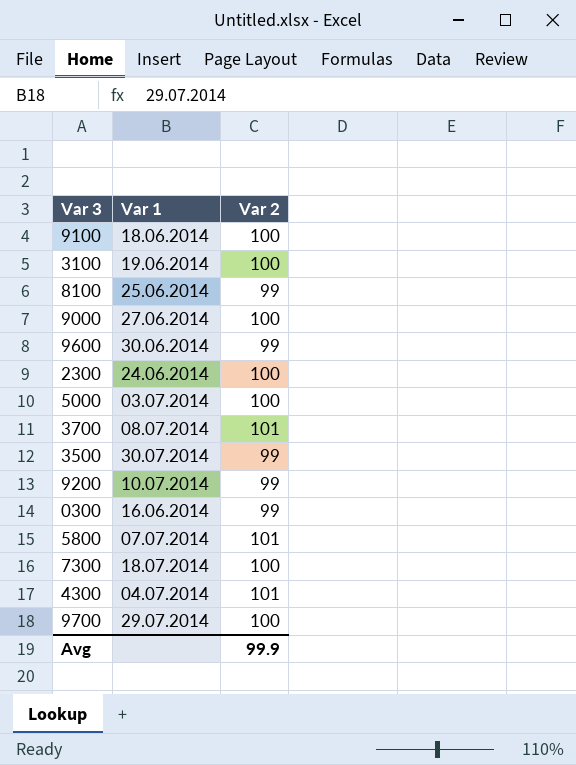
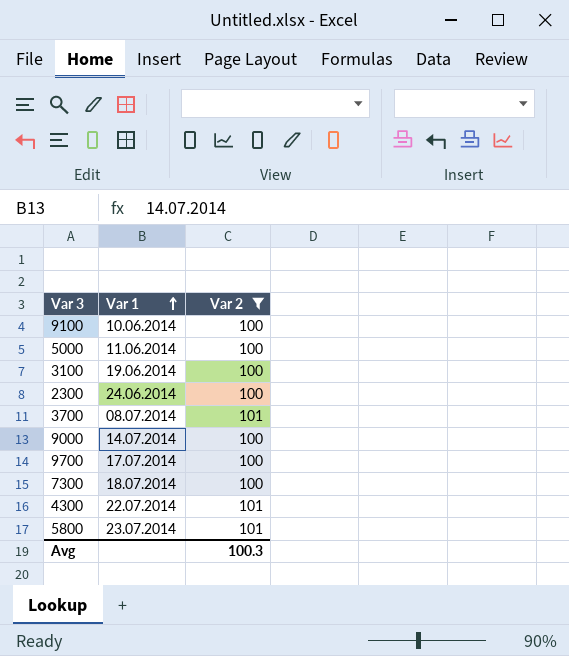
filter: none -> Var 2 != 99
row order: none -> Var 1 ascending
9100 | Var 1: 18.06.2014 -> 10.06.2014
5000 | Var 1: 03.07.2014 -> 11.06.2014
9000 | Var 1: 27.06.2014 -> 14.07.2014
9700 | Var 1: 29.07.2014 -> 17.07.2014
4300 | Var 1: 04.07.2014 -> 22.07.2014
5800 | Var 1: 07.07.2014 -> 23.07.2014
Avg | Var 2: 99.9 -> 100.3

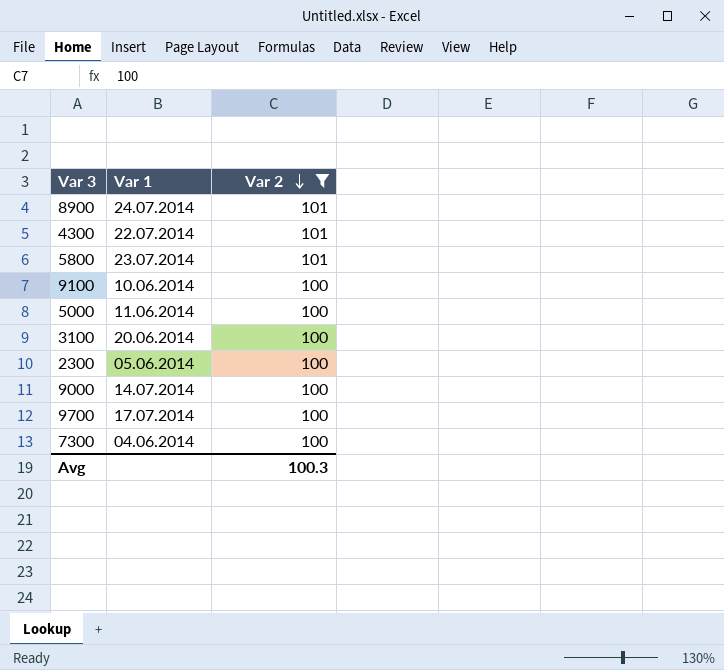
row order: Var 1 ascending -> Var 2 descending
row 3700: 08.07.2014 | 101 -> none
row 8900: none -> 24.07.2014 | 101
3100 | Var 1: 19.06.2014 -> 20.06.2014
2300 | Var 1: 24.06.2014 -> 05.06.2014
7300 | Var 1: 18.07.2014 -> 04.06.2014

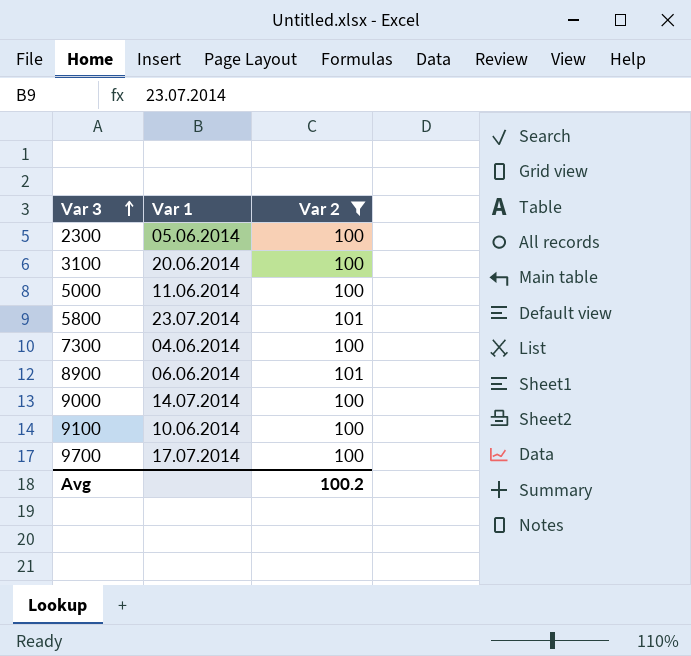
row order: Var 2 descending -> Var 3 ascending
row 4300: 22.07.2014 | 101 -> none
8900 | Var 1: 24.07.2014 -> 06.06.2014
Avg | Var 2: 100.3 -> 100.2

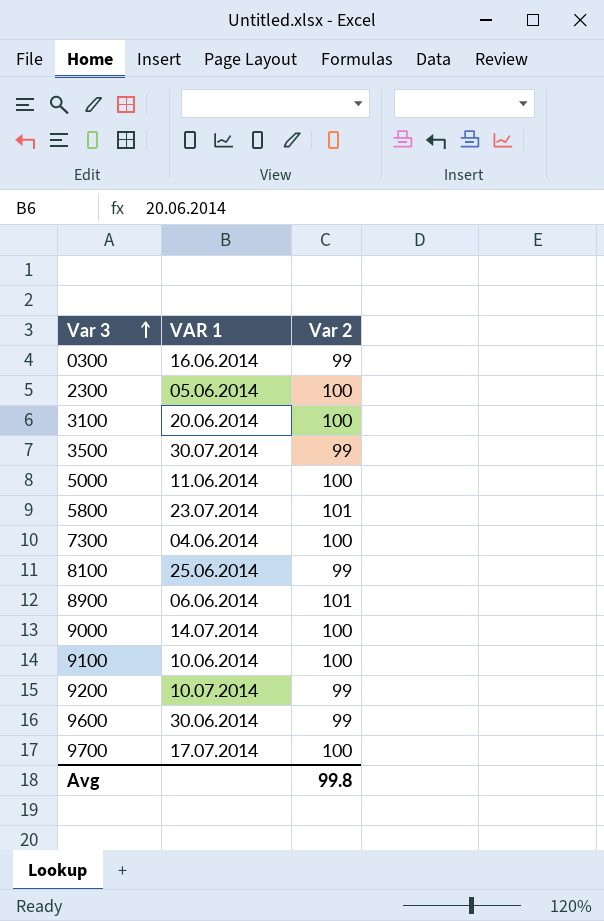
filter: Var 2 != 99 -> none
column name: Var 1 -> VAR 1
Avg | Var 2: 100.2 -> 99.8

